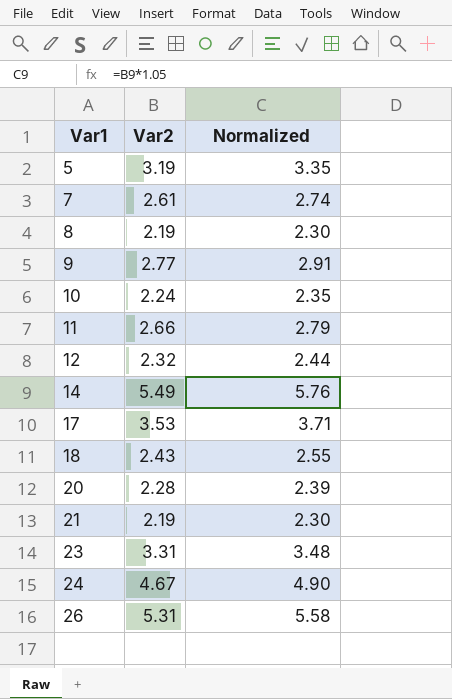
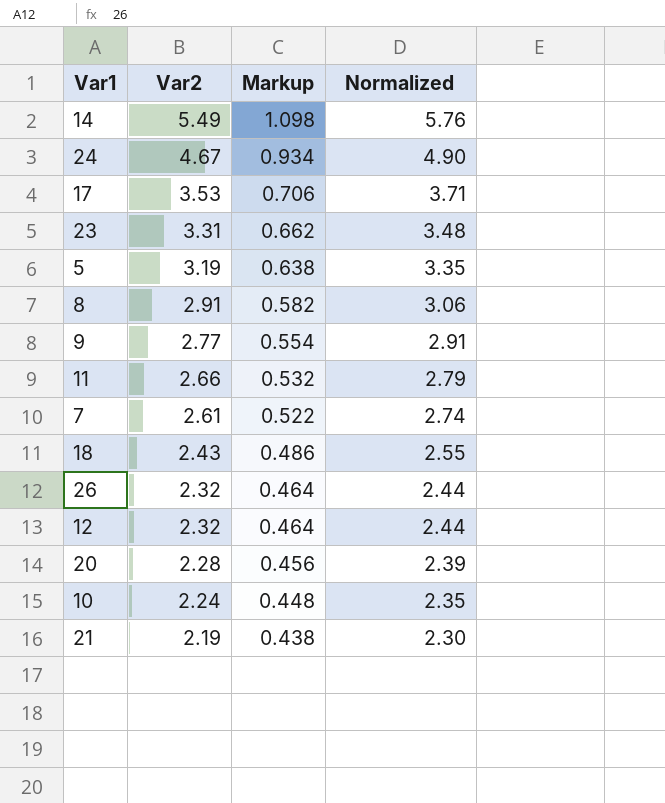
row order: Var1 ascending -> Var2 descending
column Markup | formula: none -> [Var2] * 0.2
8 | Var2: 2.19 -> 2.91
8 | Normalized: 2.30 -> 3.06
26 | Var2: 5.31 -> 2.32
26 | Normalized: 5.58 -> 2.44

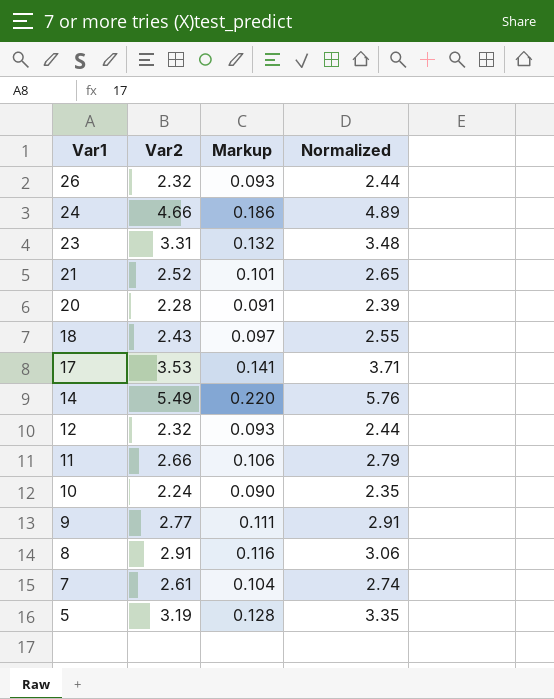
row order: Var2 descending -> Var1 descending
column Markup | formula: [Var2] * 0.2 -> [Var2] * 0.04
24 | Var2: 4.67 -> 4.66
24 | Normalized: 4.90 -> 4.89
21 | Var2: 2.19 -> 2.52
21 | Normalized: 2.30 -> 2.65

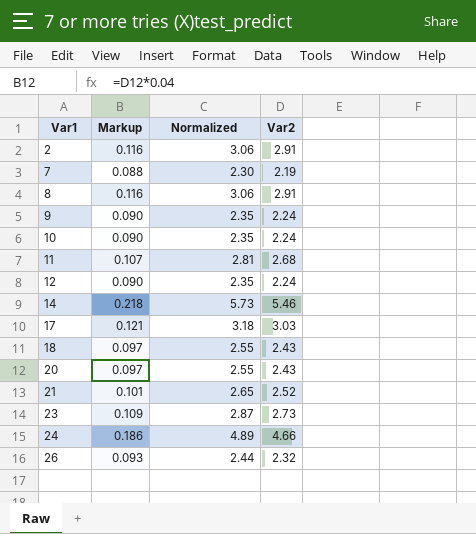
row order: Var1 descending -> Var1 ascending
column Var2 | position: 2 -> 4
row 5: 3.19 | 0.128 | 3.35 -> none
row 2: none -> 0.116 | 3.06 | 2.91
7 | Markup: 0.104 -> 0.088
7 | Normalized: 2.74 -> 2.30
7 | Var2: 2.61 -> 2.19
9 | Markup: 0.111 -> 0.090
9 | Normalized: 2.91 -> 2.35
9 | Var2: 2.77 -> 2.24
11 | Markup: 0.106 -> 0.107
11 | Normalized: 2.79 -> 2.81
11 | Var2: 2.66 -> 2.68
12 | Markup: 0.093 -> 0.090
12 | Normalized: 2.44 -> 2.35
12 | Var2: 2.32 -> 2.24
14 | Markup: 0.220 -> 0.218
14 | Normalized: 5.76 -> 5.73
14 | Var2: 5.49 -> 5.46
17 | Markup: 0.141 -> 0.121
17 | Normalized: 3.71 -> 3.18
17 | Var2: 3.53 -> 3.03
20 | Markup: 0.091 -> 0.097
20 | Normalized: 2.39 -> 2.55
20 | Var2: 2.28 -> 2.43
23 | Markup: 0.132 -> 0.109
23 | Normalized: 3.48 -> 2.87
23 | Var2: 3.31 -> 2.73

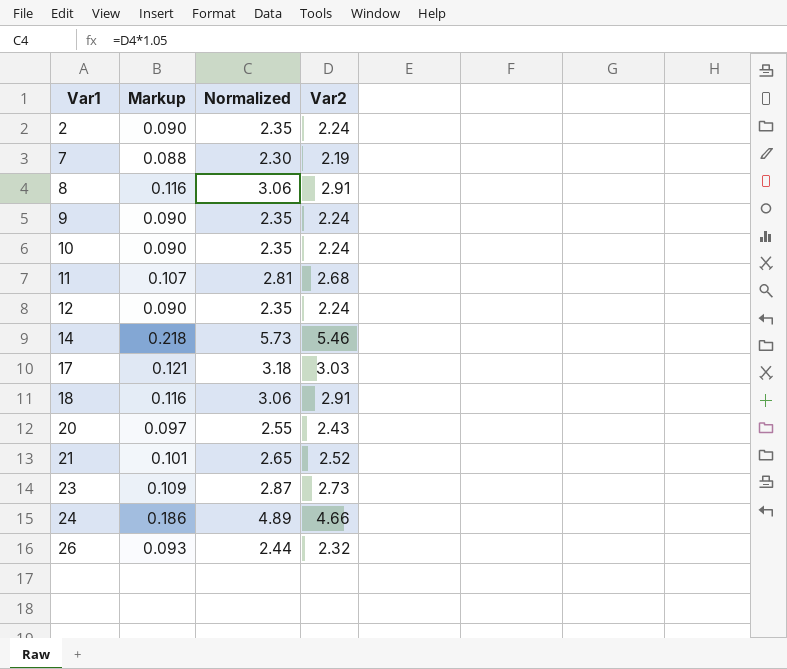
2 | Markup: 0.116 -> 0.090
2 | Normalized: 3.06 -> 2.35
2 | Var2: 2.91 -> 2.24
18 | Markup: 0.097 -> 0.116
18 | Normalized: 2.55 -> 3.06
18 | Var2: 2.43 -> 2.91

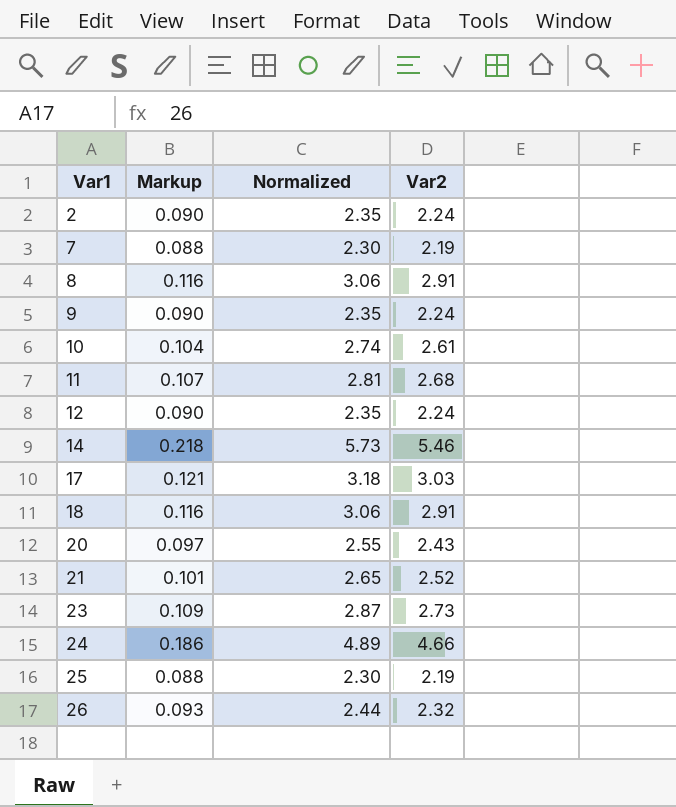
10 | Markup: 0.090 -> 0.104
10 | Normalized: 2.35 -> 2.74
10 | Var2: 2.24 -> 2.61
row 25: none -> 0.088 | 2.30 | 2.19

